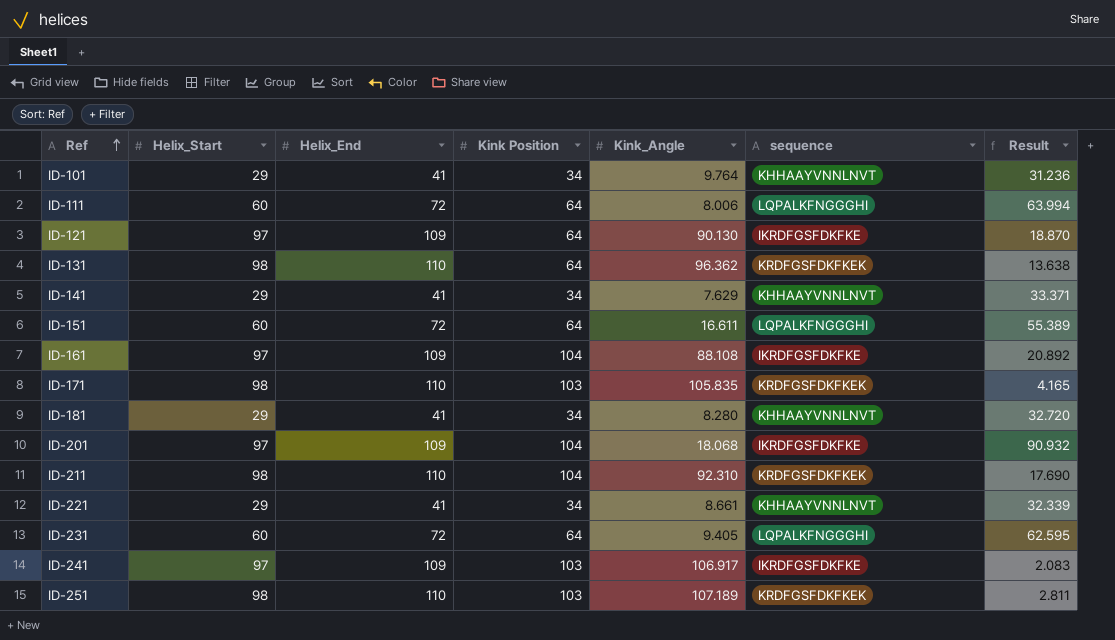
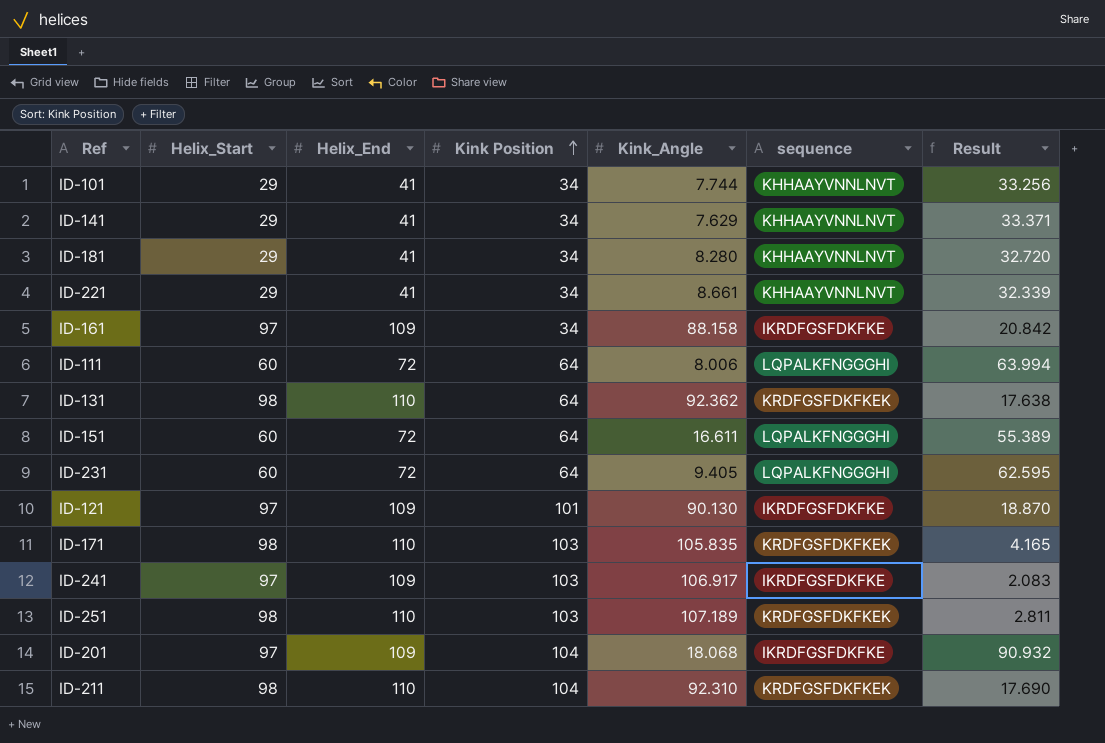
row order: Ref ascending -> Kink Position ascending
ID-101 | Kink_Angle: 9.764 -> 7.744
ID-101 | Result: 31.236 -> 33.256
ID-161 | Kink Position: 104 -> 34
ID-161 | Kink_Angle: 88.108 -> 88.158
ID-161 | Result: 20.892 -> 20.842
ID-131 | Kink_Angle: 96.362 -> 92.362
ID-131 | Result: 13.638 -> 17.638
ID-121 | Kink Position: 64 -> 101

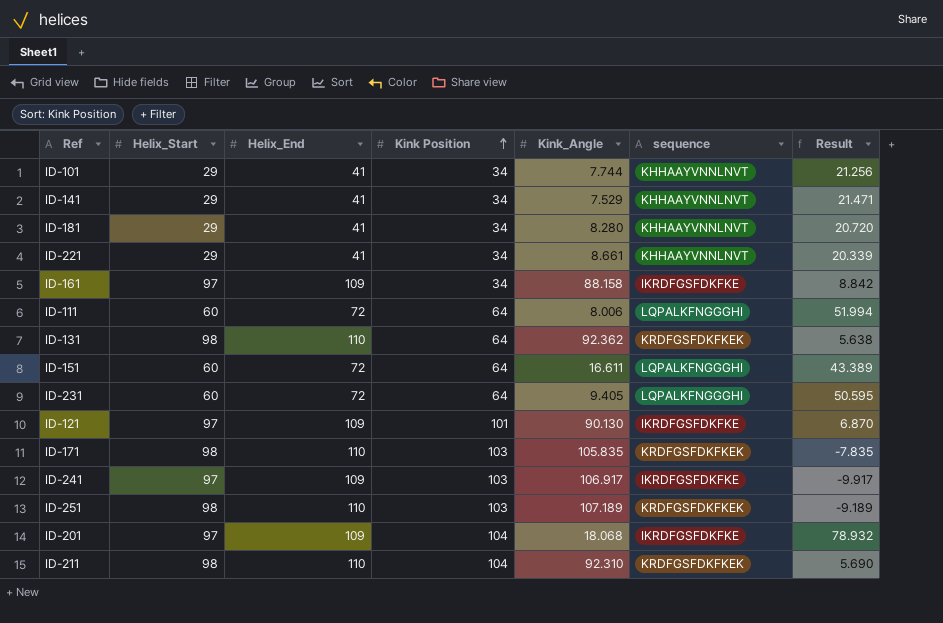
column Result | formula: [Helix_End] - [Kink_Angle] -> [Helix_Start] - [Kink_Angle]
ID-141 | Kink_Angle: 7.629 -> 7.529

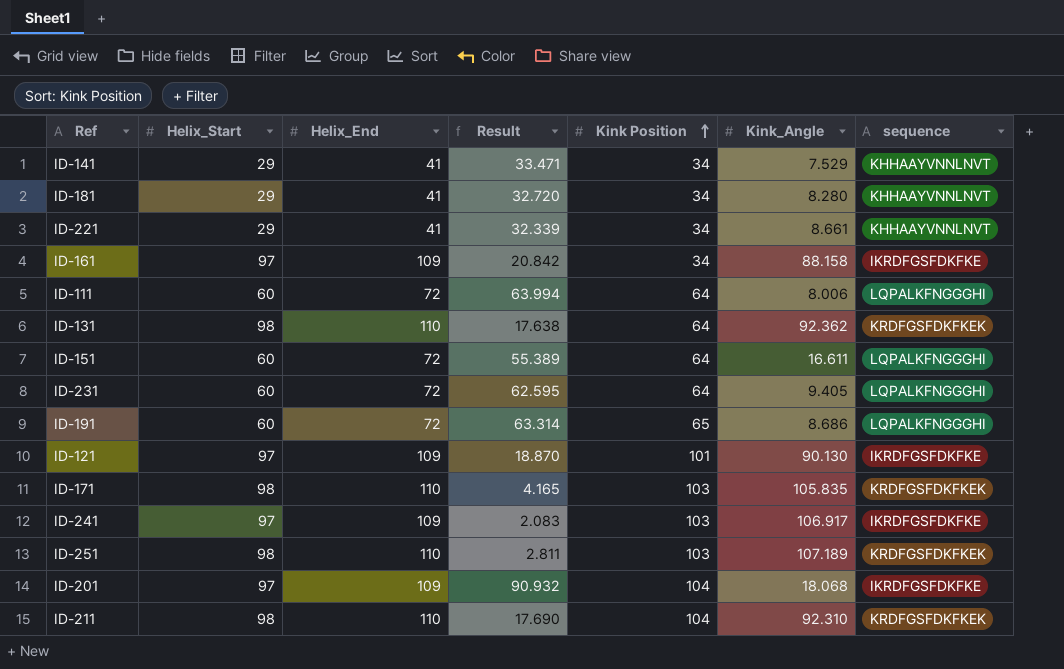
column Result | formula: [Helix_Start] - [Kink_Angle] -> [Helix_End] - [Kink_Angle]
column Result | position: 7 -> 4
row ID-101: 29 | 41 | 34 | 7.744 | KHHAAYVNNLNVT | 21.256 -> none
row ID-191: none -> 60 | 72 | 63.314 | 65 | 8.686 | LQPALKFNGGGHI

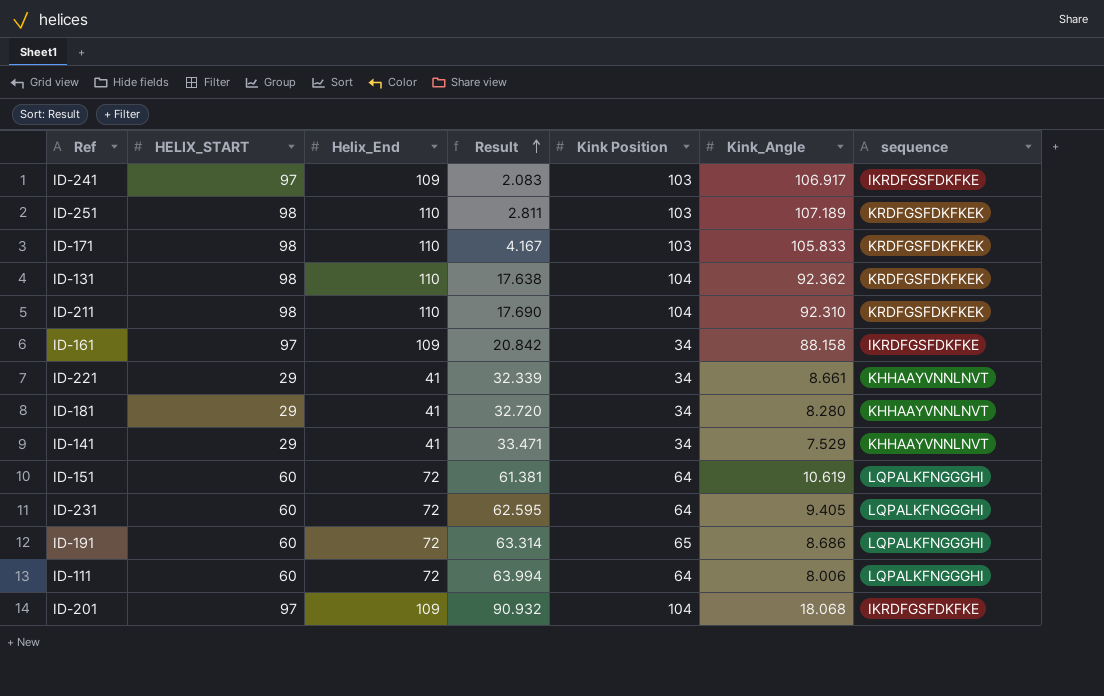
row order: Kink Position ascending -> Result ascending
column name: Helix_Start -> HELIX_START
row ID-121: 97 | 109 | 18.870 | 101 | 90.130 | IKRDFGSFDKFKE -> none
ID-171 | Result: 4.165 -> 4.167
ID-171 | Kink_Angle: 105.835 -> 105.833
ID-131 | Kink Position: 64 -> 104
ID-151 | Result: 55.389 -> 61.381
ID-151 | Kink_Angle: 16.611 -> 10.619

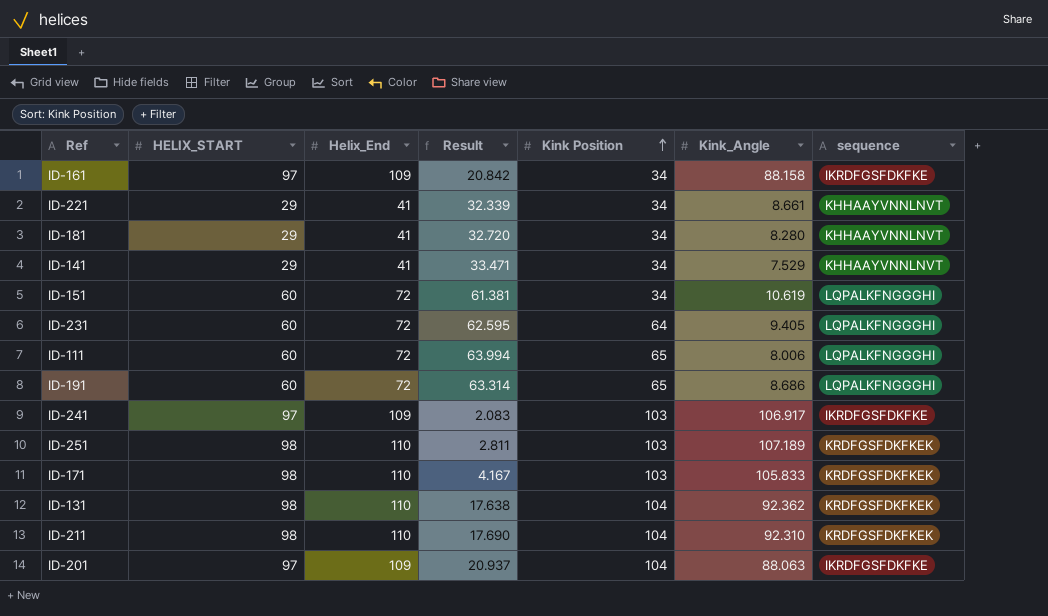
row order: Result ascending -> Kink Position ascending
ID-151 | Kink Position: 64 -> 34
ID-111 | Kink Position: 64 -> 65
ID-201 | Result: 90.932 -> 20.937
ID-201 | Kink_Angle: 18.068 -> 88.063

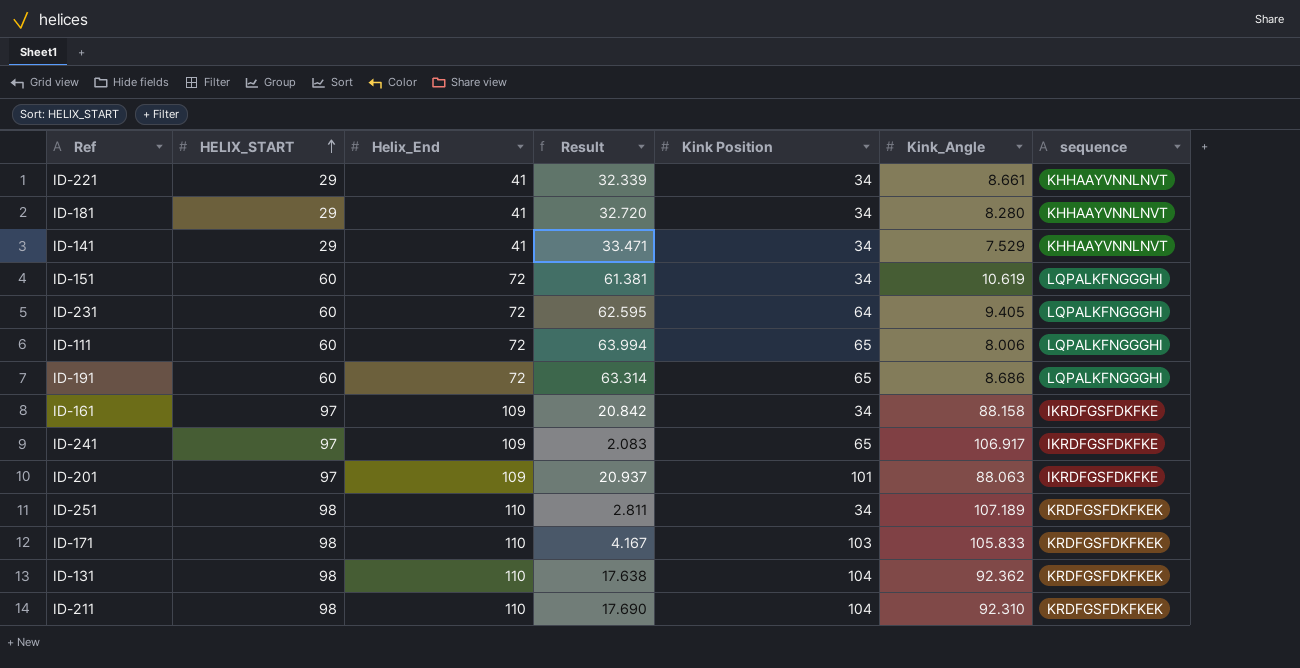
row order: Kink Position ascending -> HELIX_START ascending
ID-241 | Kink Position: 103 -> 65
ID-201 | Kink Position: 104 -> 101
ID-251 | Kink Position: 103 -> 34

